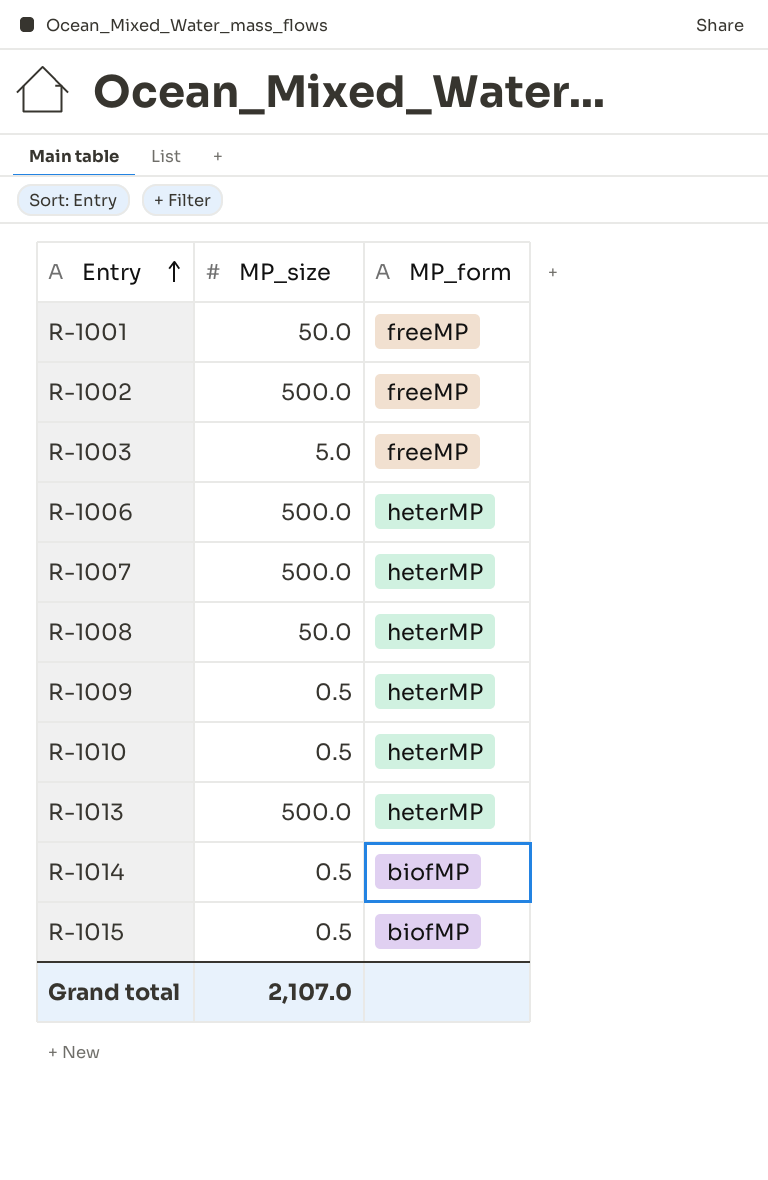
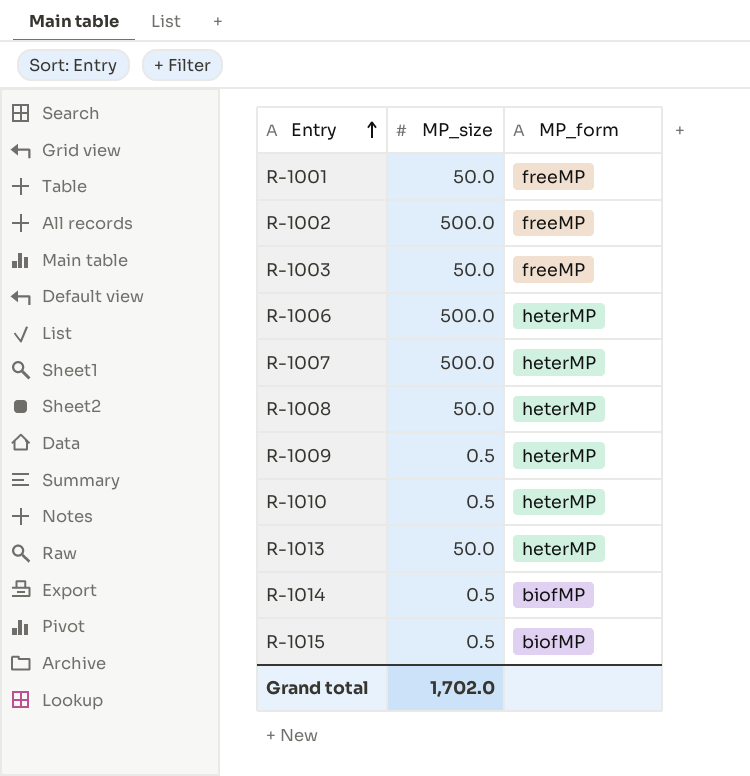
R-1003 | MP_size: 5.0 -> 50.0
R-1013 | MP_size: 500.0 -> 50.0
Grand total | MP_size: 2,107.0 -> 1,702.0

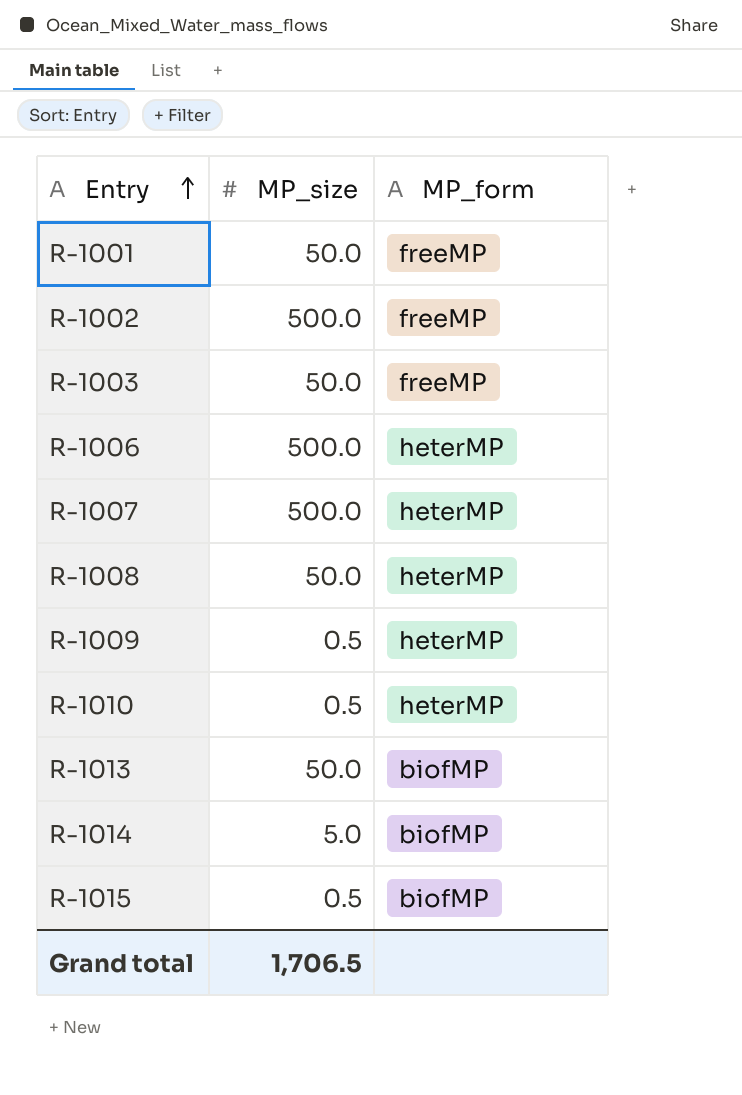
R-1013 | MP_form: heterMP -> biofMP
R-1014 | MP_size: 0.5 -> 5.0
Grand total | MP_size: 1,702.0 -> 1,706.5

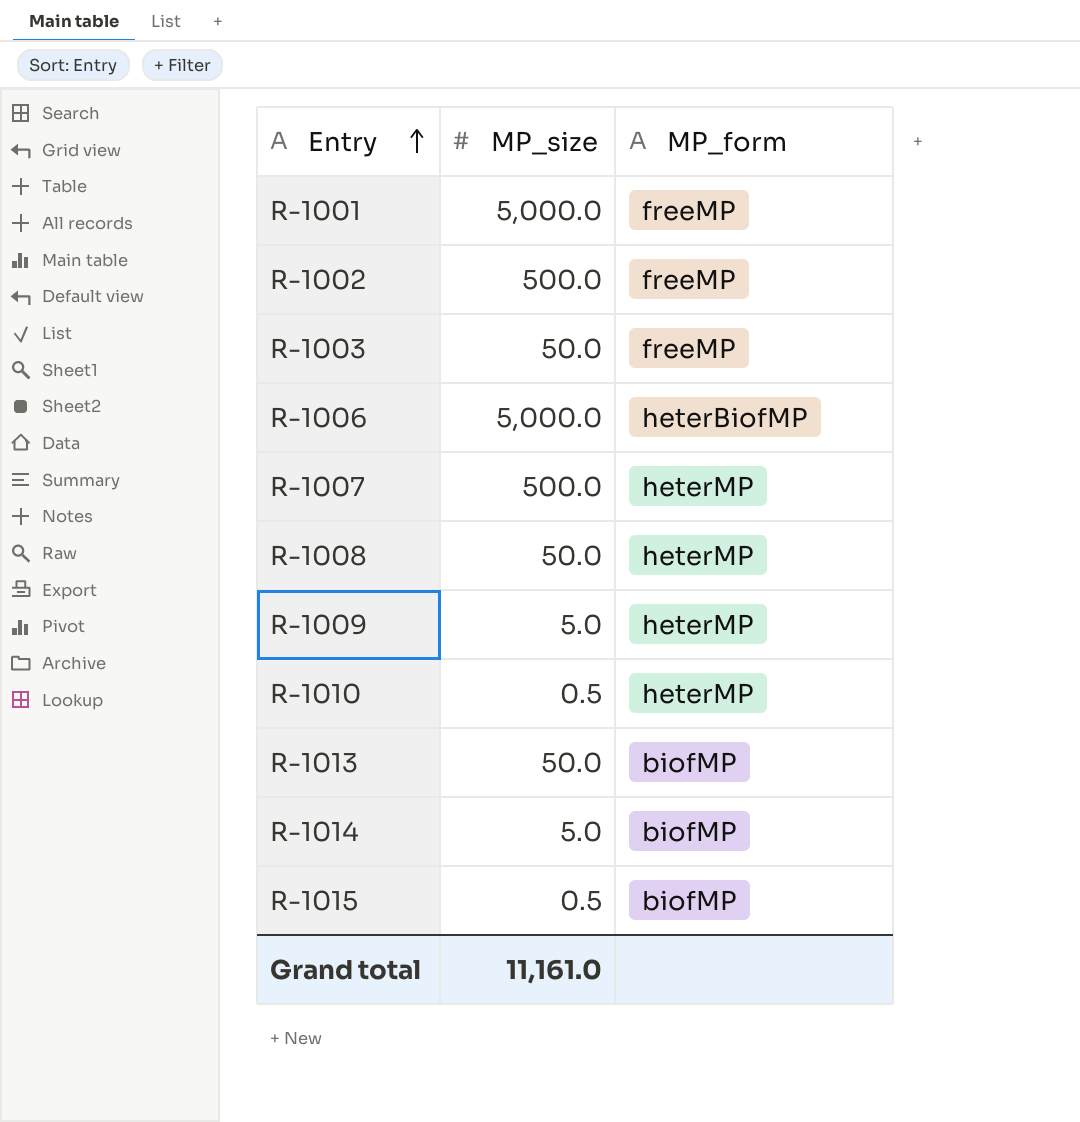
R-1001 | MP_size: 50.0 -> 5,000.0
R-1006 | MP_size: 500.0 -> 5,000.0
R-1006 | MP_form: heterMP -> heterBiofMP
R-1009 | MP_size: 0.5 -> 5.0
Grand total | MP_size: 1,706.5 -> 11,161.0

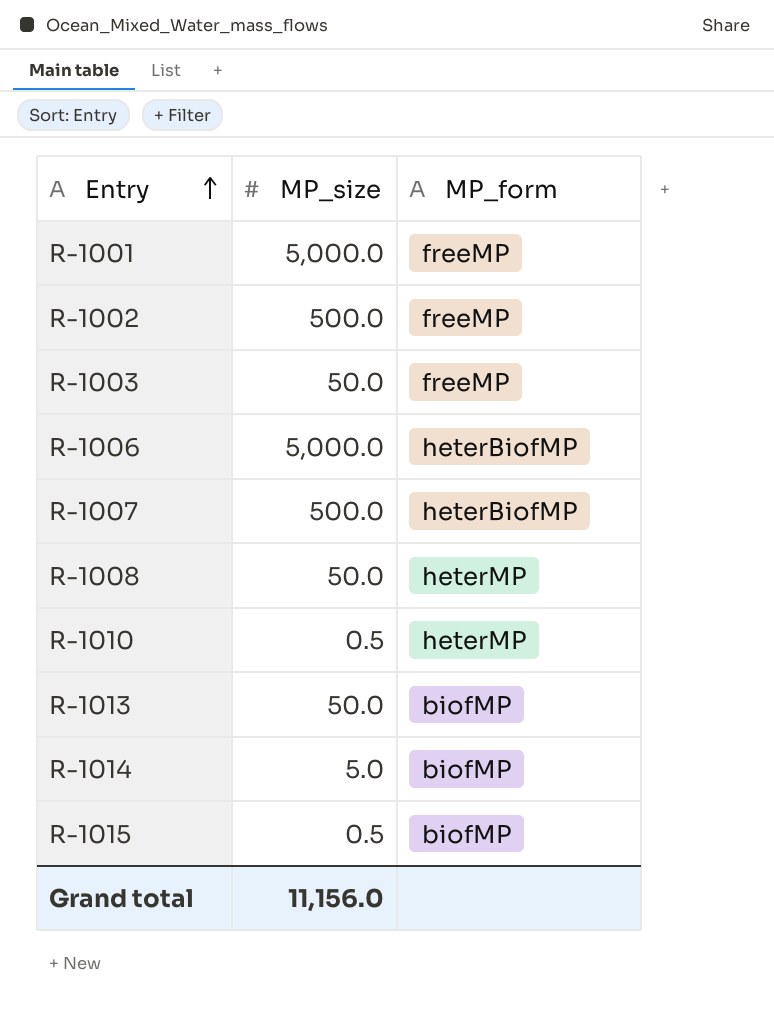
row R-1009: 5.0 | heterMP -> none
R-1007 | MP_form: heterMP -> heterBiofMP
Grand total | MP_size: 11,161.0 -> 11,156.0

